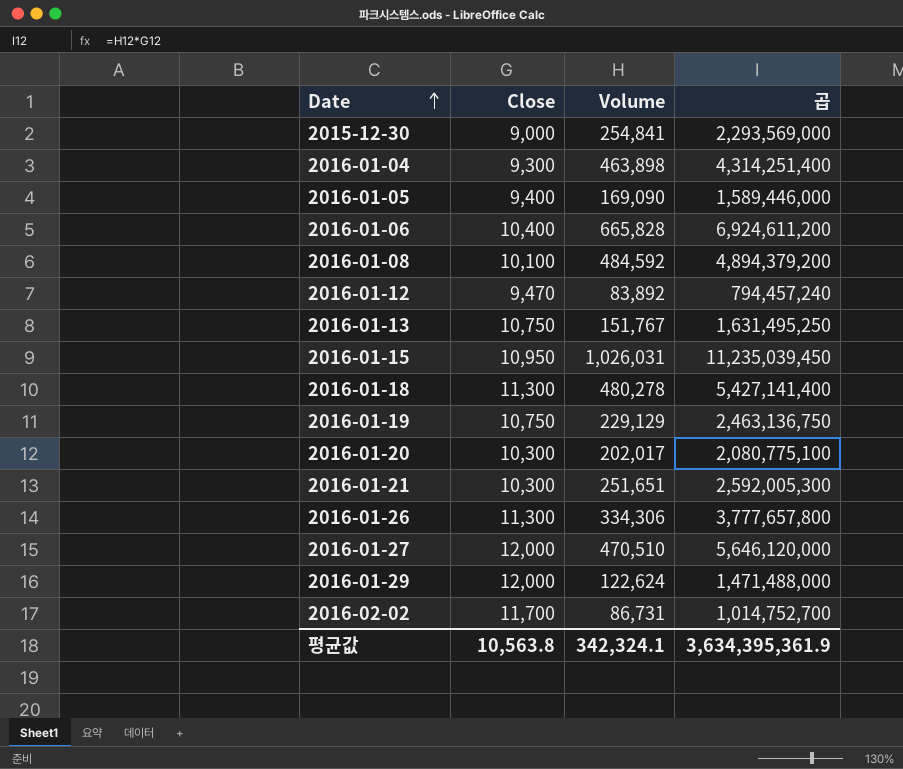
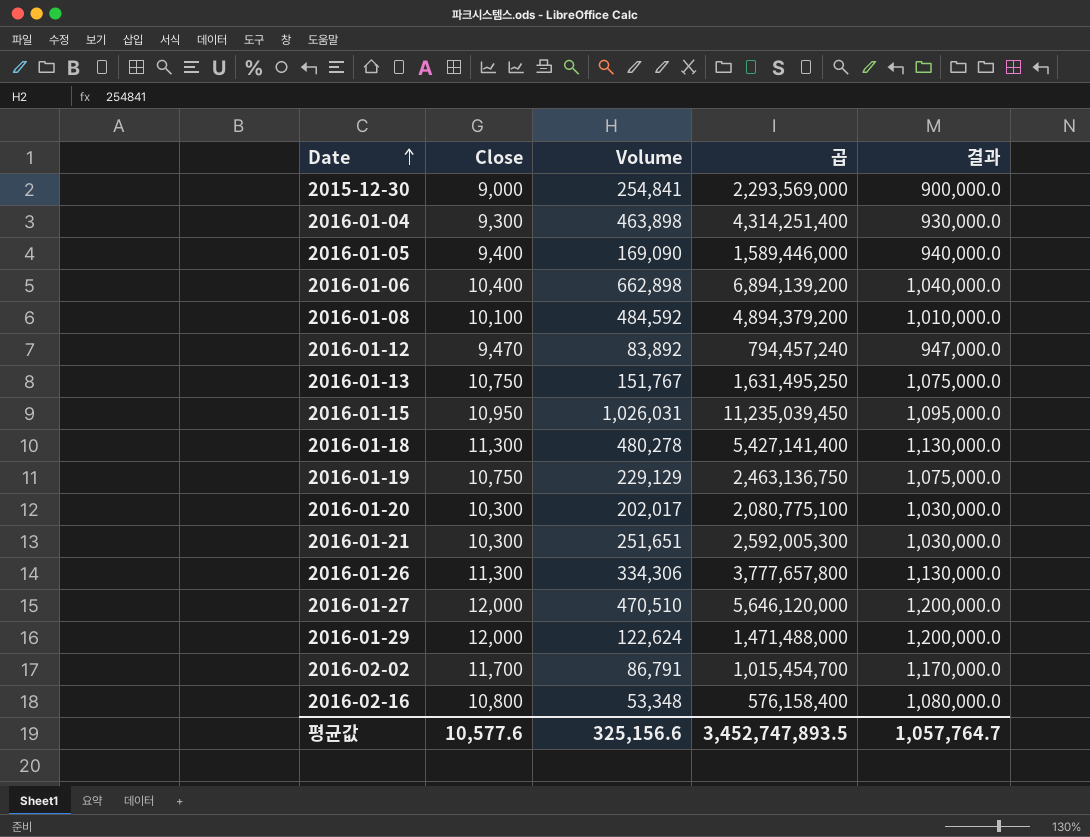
column 결과 | formula: none -> [Close] * 100
2016-01-06 | Volume: 665,828 -> 662,898
2016-01-06 | 곱: 6,924,611,200 -> 6,894,139,200
2016-02-02 | Volume: 86,731 -> 86,791
2016-02-02 | 곱: 1,014,752,700 -> 1,015,454,700
row 2016-02-16: none -> 10,800 | 53,348 | 576,158,400 | 1,080,000.0
평균값 | Close: 10,563.8 -> 10,577.6
평균값 | Volume: 342,324.1 -> 325,156.6
평균값 | 곱: 3,634,395,361.9 -> 3,452,747,893.5

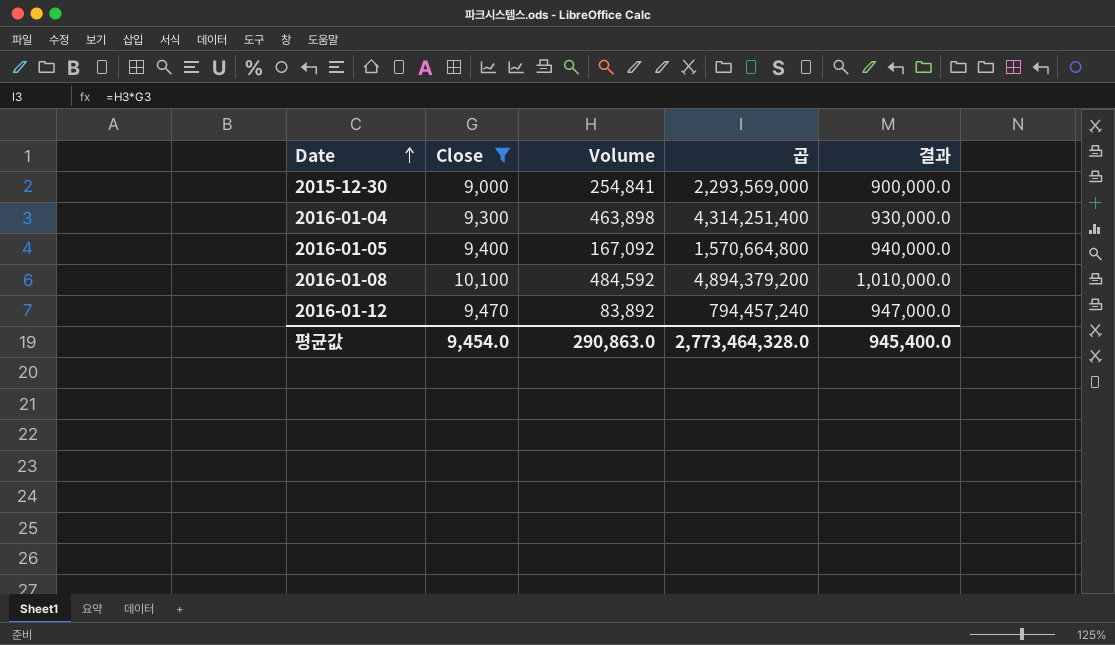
filter: none -> Close <= 10,100
2016-01-05 | Volume: 169,090 -> 167,092
2016-01-05 | 곱: 1,589,446,000 -> 1,570,664,800
평균값 | Close: 10,577.6 -> 9,454.0
평균값 | Volume: 325,156.6 -> 290,863.0
평균값 | 곱: 3,452,747,893.5 -> 2,773,464,328.0
평균값 | 결과: 1,057,764.7 -> 945,400.0

